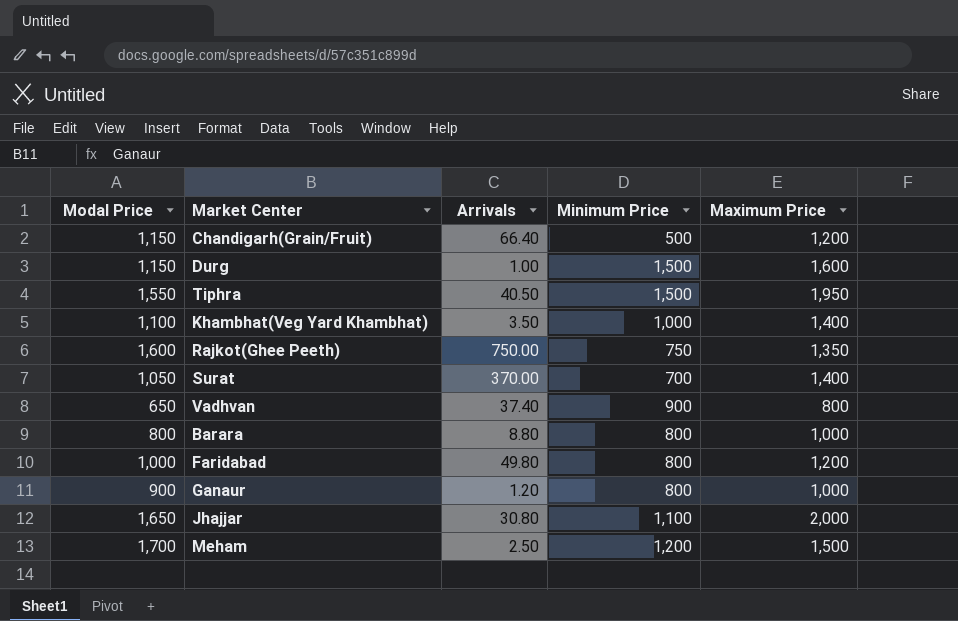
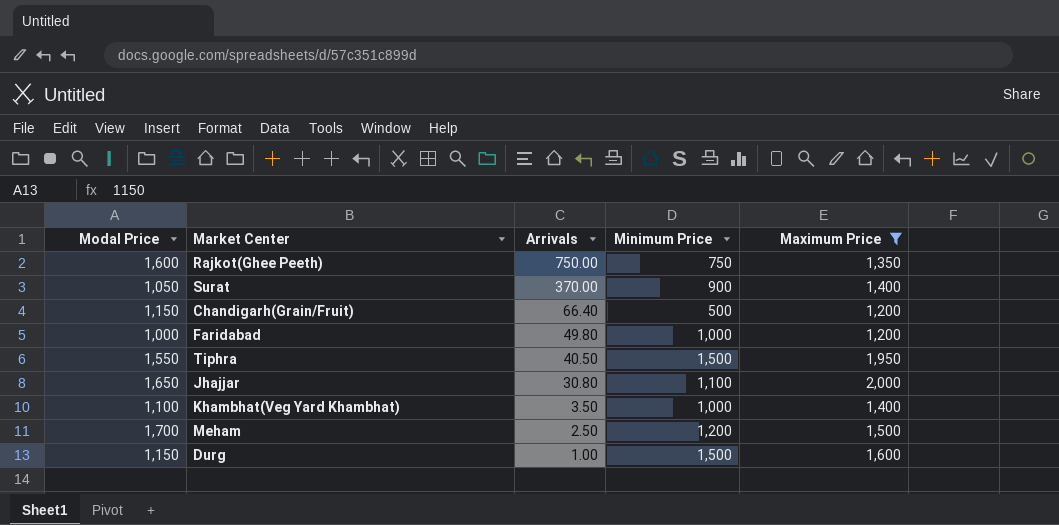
filter: none -> Maximum Price >= 1,200
row order: none -> Arrivals descending
Surat | Minimum Price: 700 -> 900
Faridabad | Minimum Price: 800 -> 1,000

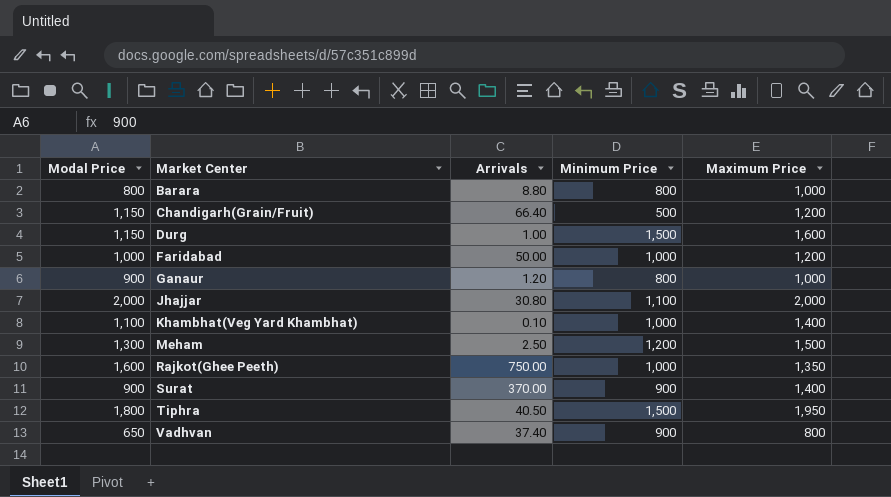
filter: Maximum Price >= 1,200 -> none
row order: Arrivals descending -> Market Center ascending
Faridabad | Arrivals: 49.80 -> 50.00
Jhajjar | Modal Price: 1,650 -> 2,000
Khambhat(Veg Yard Khambhat) | Arrivals: 3.50 -> 0.10
Meham | Modal Price: 1,700 -> 1,300
Rajkot(Ghee Peeth) | Minimum Price: 750 -> 1,000
Surat | Modal Price: 1,050 -> 900
Tiphra | Modal Price: 1,550 -> 1,800

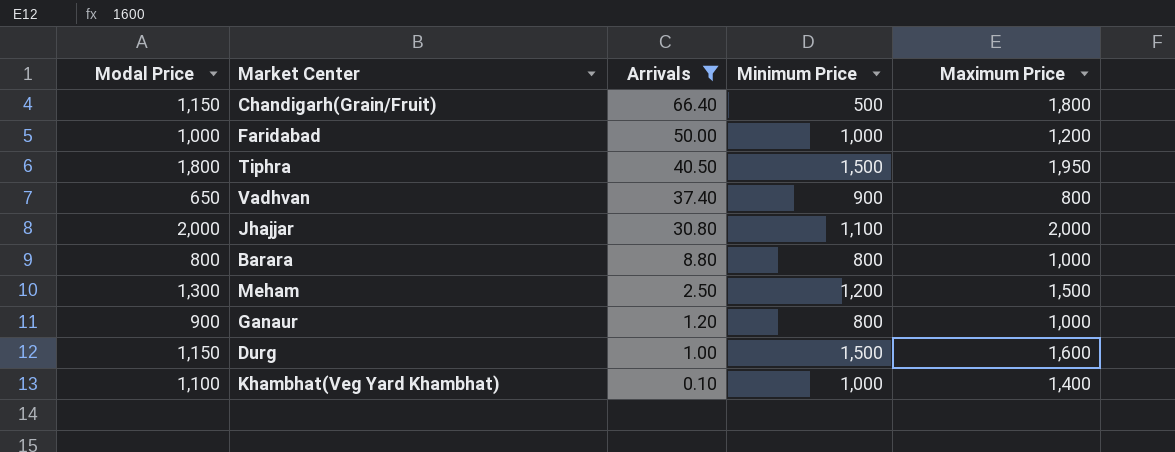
filter: none -> Arrivals <= 66.40
row order: Market Center ascending -> Arrivals descending
Chandigarh(Grain/Fruit) | Maximum Price: 1,200 -> 1,800

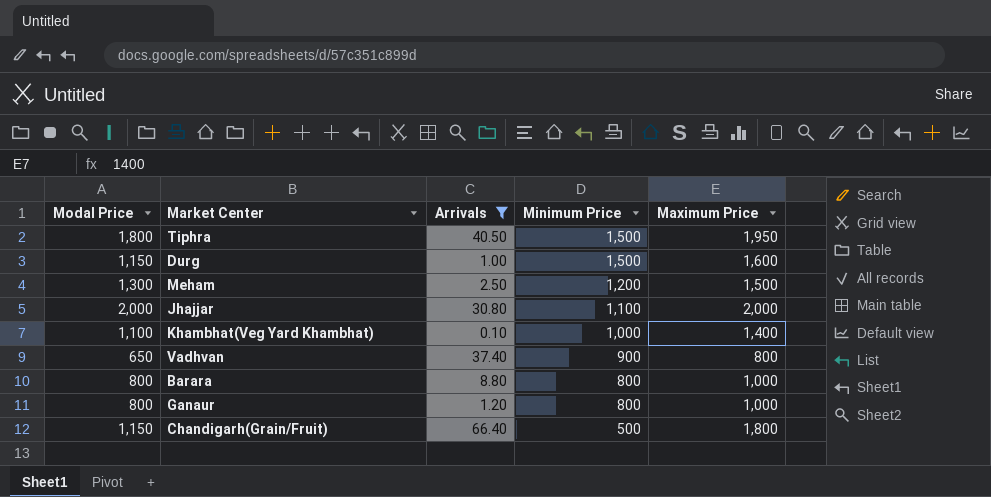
row order: Arrivals descending -> Minimum Price descending
row Faridabad: 1,000 | 50.00 | 1,000 | 1,200 -> none
Ganaur | Modal Price: 900 -> 800

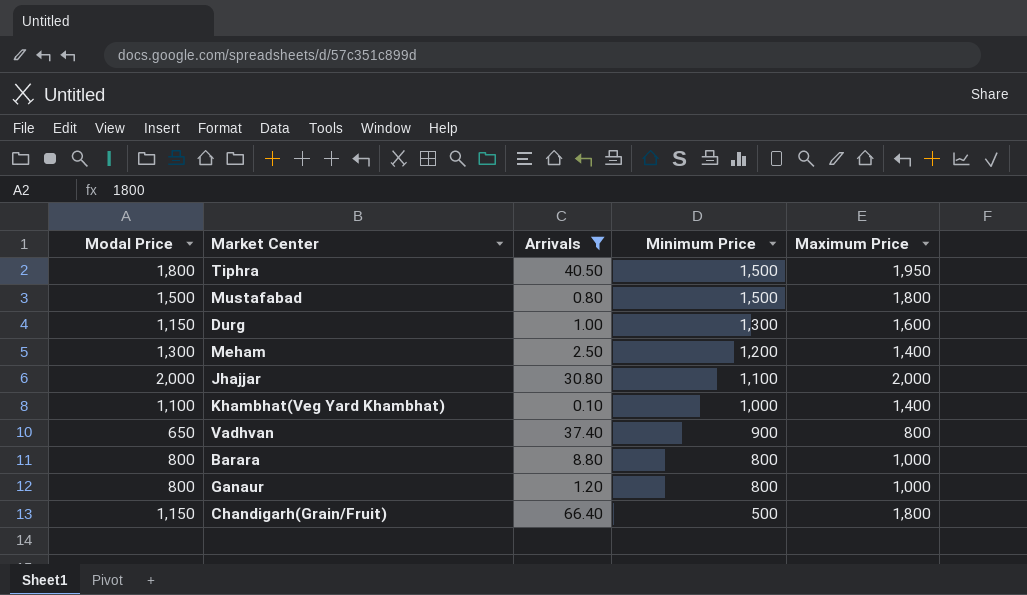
row Mustafabad: none -> 1,500 | 0.80 | 1,500 | 1,800
Durg | Minimum Price: 1,500 -> 1,300
Meham | Maximum Price: 1,500 -> 1,400

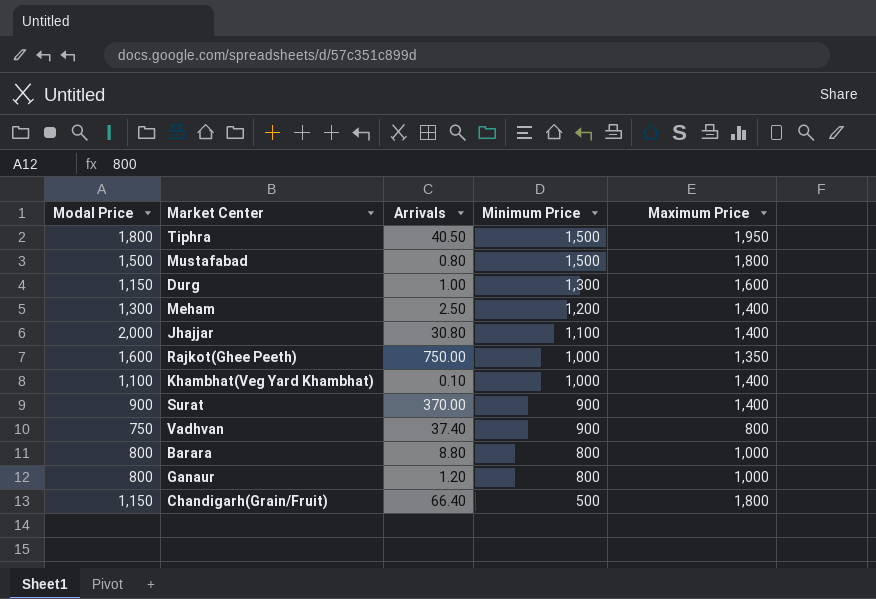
filter: Arrivals <= 66.40 -> none
Jhajjar | Maximum Price: 2,000 -> 1,400
Vadhvan | Modal Price: 650 -> 750

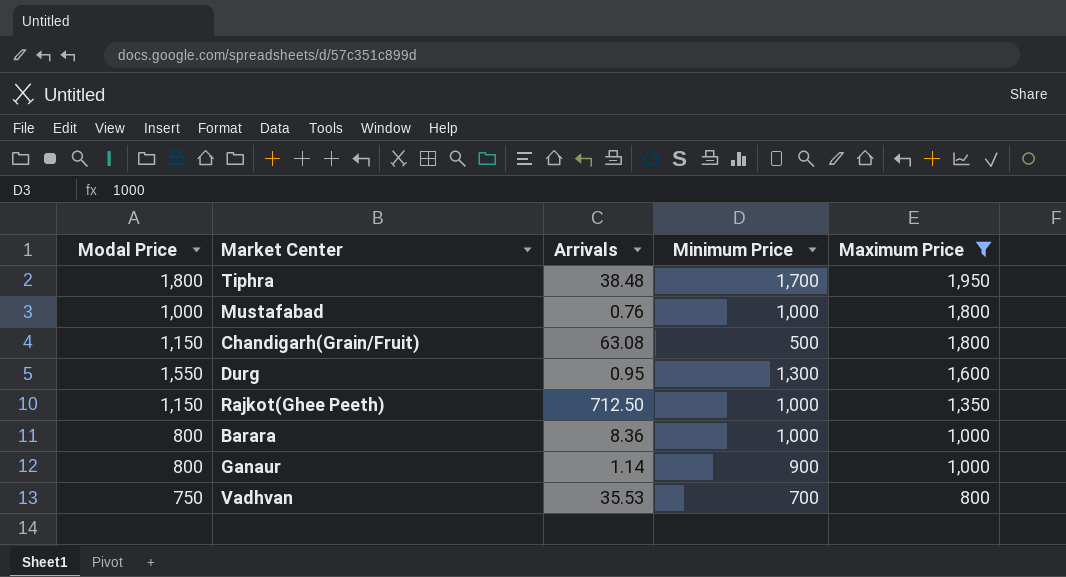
filter: none -> Maximum Price != 1,400
row order: Minimum Price descending -> Maximum Price descending
Tiphra | Arrivals: 40.50 -> 38.48
Tiphra | Minimum Price: 1,500 -> 1,700
Mustafabad | Modal Price: 1,500 -> 1,000
Mustafabad | Arrivals: 0.80 -> 0.76
Mustafabad | Minimum Price: 1,500 -> 1,000
Chandigarh(Grain/Fruit) | Arrivals: 66.40 -> 63.08
Durg | Modal Price: 1,150 -> 1,550
Durg | Arrivals: 1.00 -> 0.95
Rajkot(Ghee Peeth) | Modal Price: 1,600 -> 1,150
Rajkot(Ghee Peeth) | Arrivals: 750.00 -> 712.50
Barara | Arrivals: 8.80 -> 8.36
Barara | Minimum Price: 800 -> 1,000
Ganaur | Arrivals: 1.20 -> 1.14
Ganaur | Minimum Price: 800 -> 900
Vadhvan | Arrivals: 37.40 -> 35.53
Vadhvan | Minimum Price: 900 -> 700

